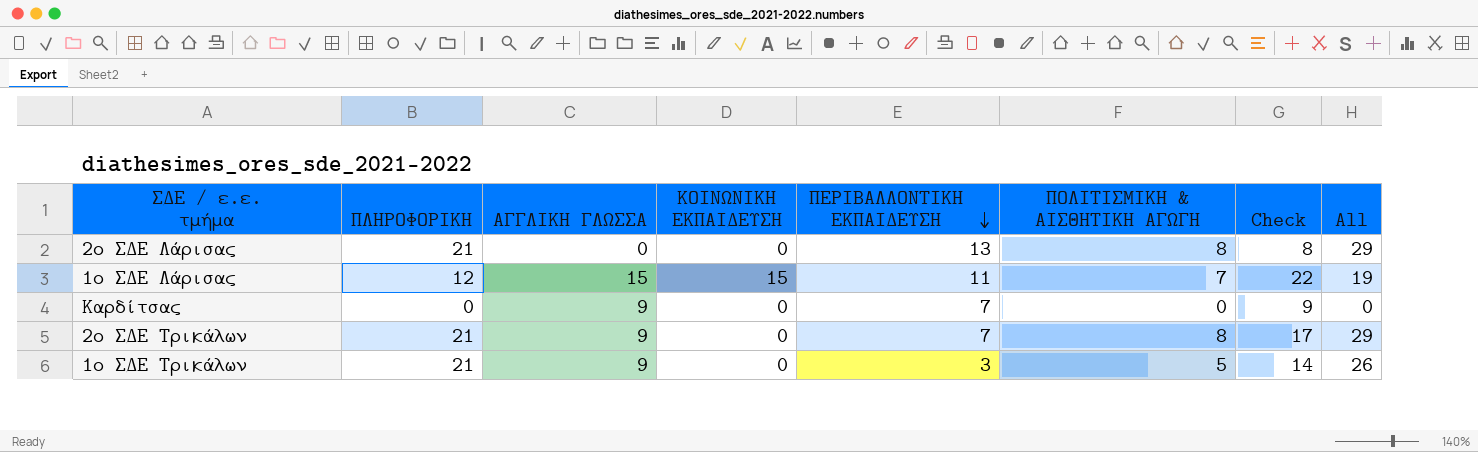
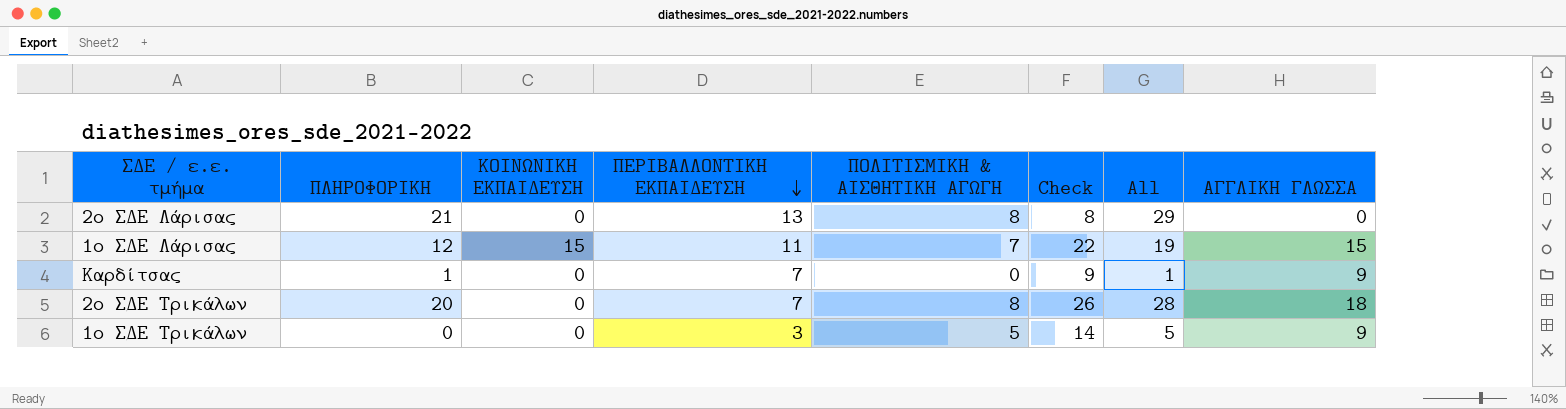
column ΑΓΓΛΙΚΗ ΓΛΩΣΣΑ | position: 3 -> 8
Καρδίτσας | ΠΛΗΡΟΦΟΡΙΚΗ: 0 -> 1
Καρδίτσας | All: 0 -> 1
2ο ΣΔΕ Τρικάλων | ΠΛΗΡΟΦΟΡΙΚΗ: 21 -> 20
2ο ΣΔΕ Τρικάλων | Check: 17 -> 26
2ο ΣΔΕ Τρικάλων | All: 29 -> 28
2ο ΣΔΕ Τρικάλων | ΑΓΓΛΙΚΗ ΓΛΩΣΣΑ: 9 -> 18
1ο ΣΔΕ Τρικάλων | ΠΛΗΡΟΦΟΡΙΚΗ: 21 -> 0
1ο ΣΔΕ Τρικάλων | All: 26 -> 5

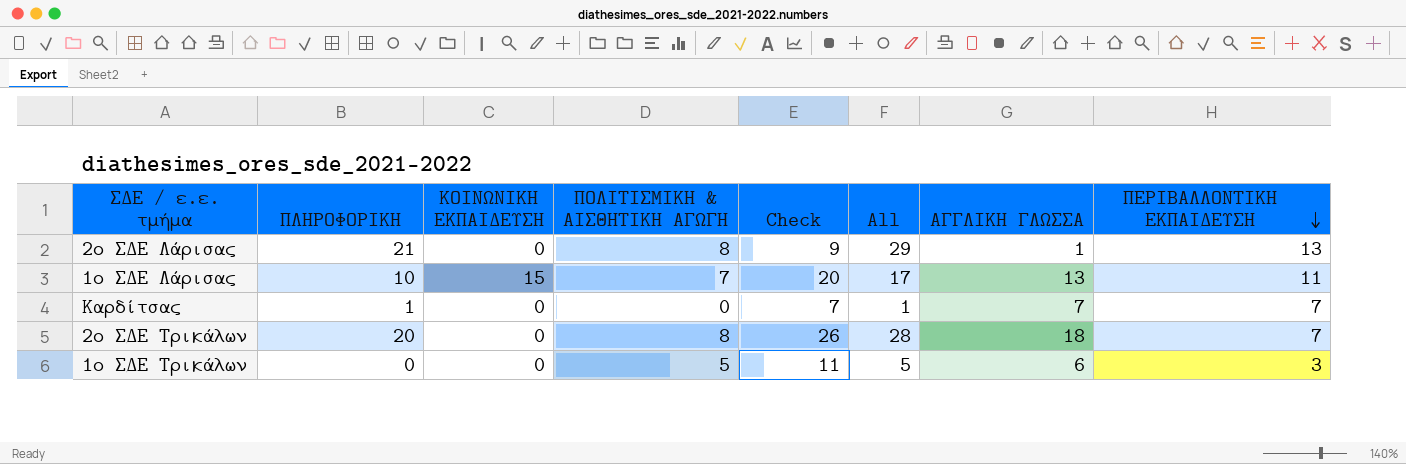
column ΠΕΡΙΒΑΛΛΟΝΤΙΚΗ ΕΚΠΑΙΔΕΥΣΗ | position: 4 -> 8
2ο ΣΔΕ Λάρισας | Check: 8 -> 9
2ο ΣΔΕ Λάρισας | ΑΓΓΛΙΚΗ ΓΛΩΣΣΑ: 0 -> 1
1ο ΣΔΕ Λάρισας | ΠΛΗΡΟΦΟΡΙΚΗ: 12 -> 10
1ο ΣΔΕ Λάρισας | Check: 22 -> 20
1ο ΣΔΕ Λάρισας | All: 19 -> 17
1ο ΣΔΕ Λάρισας | ΑΓΓΛΙΚΗ ΓΛΩΣΣΑ: 15 -> 13
Καρδίτσας | Check: 9 -> 7
Καρδίτσας | ΑΓΓΛΙΚΗ ΓΛΩΣΣΑ: 9 -> 7
1ο ΣΔΕ Τρικάλων | Check: 14 -> 11
1ο ΣΔΕ Τρικάλων | ΑΓΓΛΙΚΗ ΓΛΩΣΣΑ: 9 -> 6

